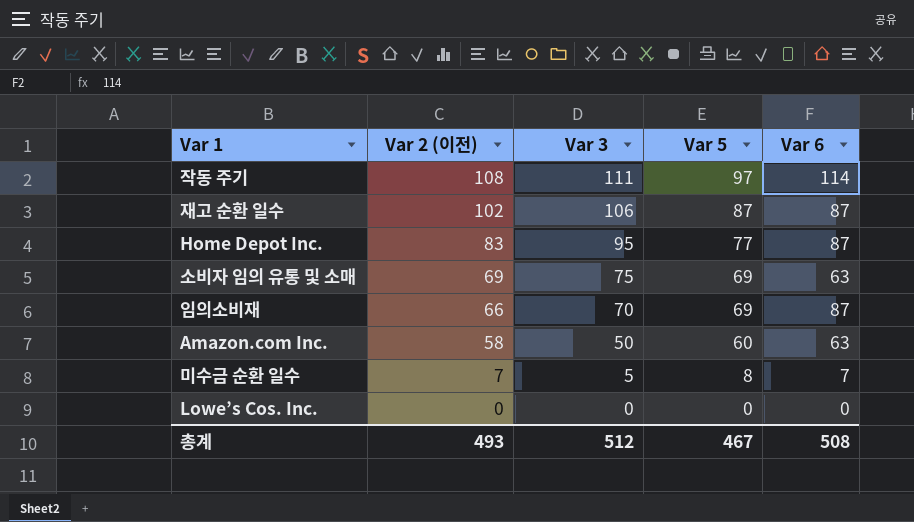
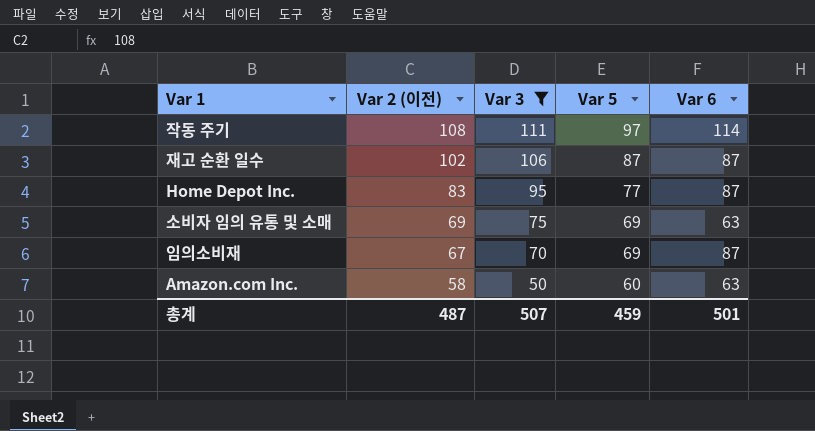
filter: none -> Var 3 >= 50
임의소비재 | Var 2 (이전): 66 -> 67
총계 | Var 2 (이전): 493 -> 487
총계 | Var 3: 512 -> 507
총계 | Var 5: 467 -> 459
총계 | Var 6: 508 -> 501

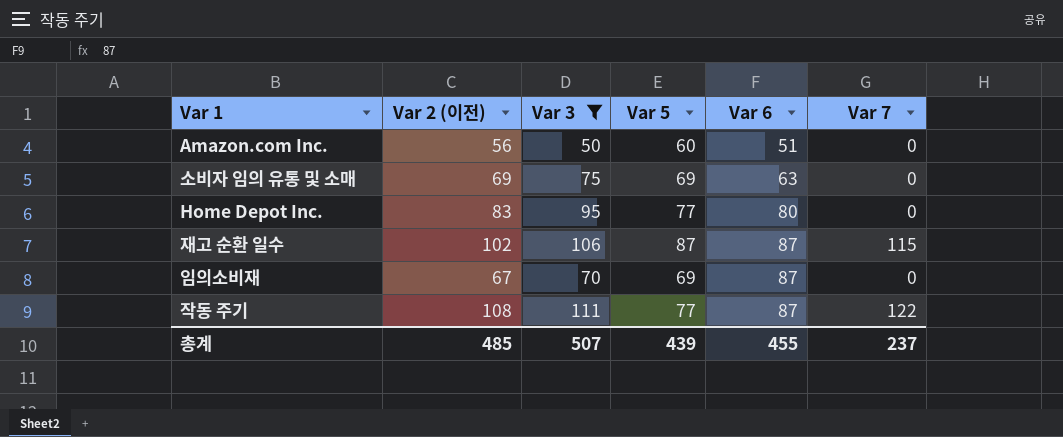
row order: Var 2 (이전) descending -> Var 6 ascending
column Var 7 | position: none -> 6
Amazon.com Inc. | Var 2 (이전): 58 -> 56
Amazon.com Inc. | Var 6: 63 -> 51
Home Depot Inc. | Var 6: 87 -> 80
작동 주기 | Var 5: 97 -> 77
작동 주기 | Var 6: 114 -> 87
총계 | Var 2 (이전): 487 -> 485
총계 | Var 5: 459 -> 439
총계 | Var 6: 501 -> 455

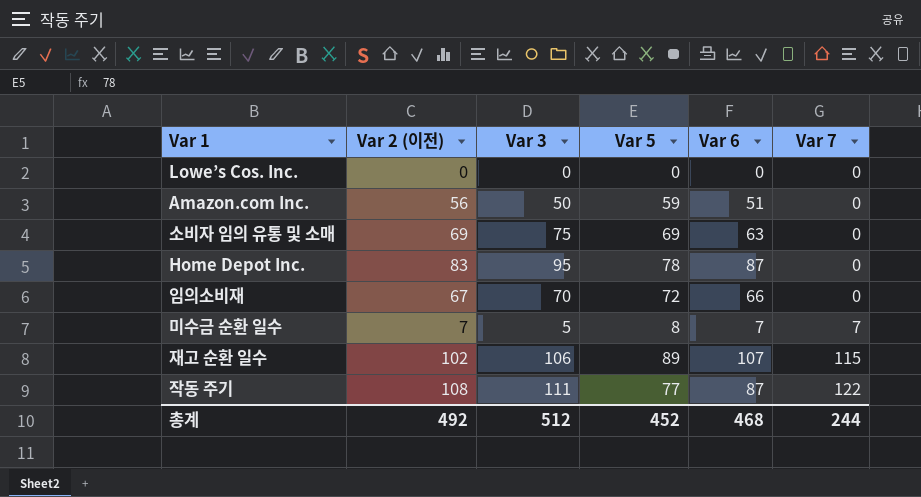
filter: Var 3 >= 50 -> none
row order: Var 6 ascending -> Var 7 ascending
Amazon.com Inc. | Var 5: 60 -> 59
Home Depot Inc. | Var 5: 77 -> 78
Home Depot Inc. | Var 6: 80 -> 87
임의소비재 | Var 5: 69 -> 72
임의소비재 | Var 6: 87 -> 66
재고 순환 일수 | Var 5: 87 -> 89
재고 순환 일수 | Var 6: 87 -> 107
총계 | Var 2 (이전): 485 -> 492
총계 | Var 3: 507 -> 512
총계 | Var 5: 439 -> 452
총계 | Var 6: 455 -> 468
총계 | Var 7: 237 -> 244

